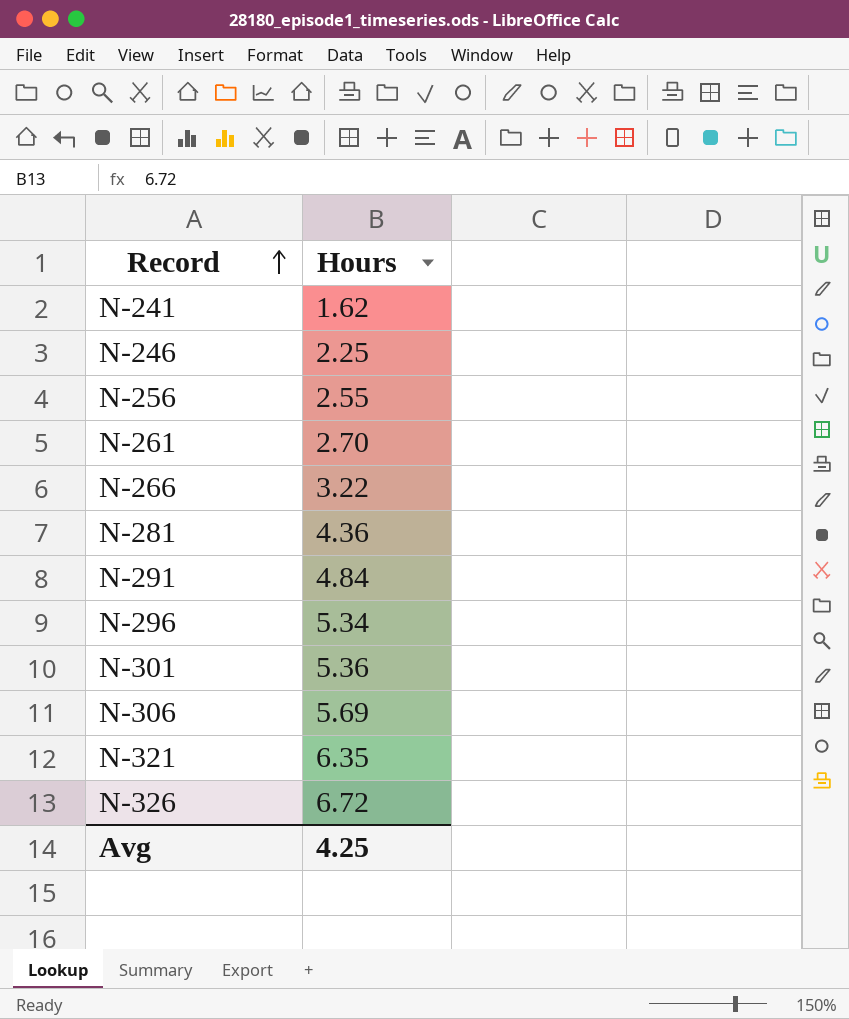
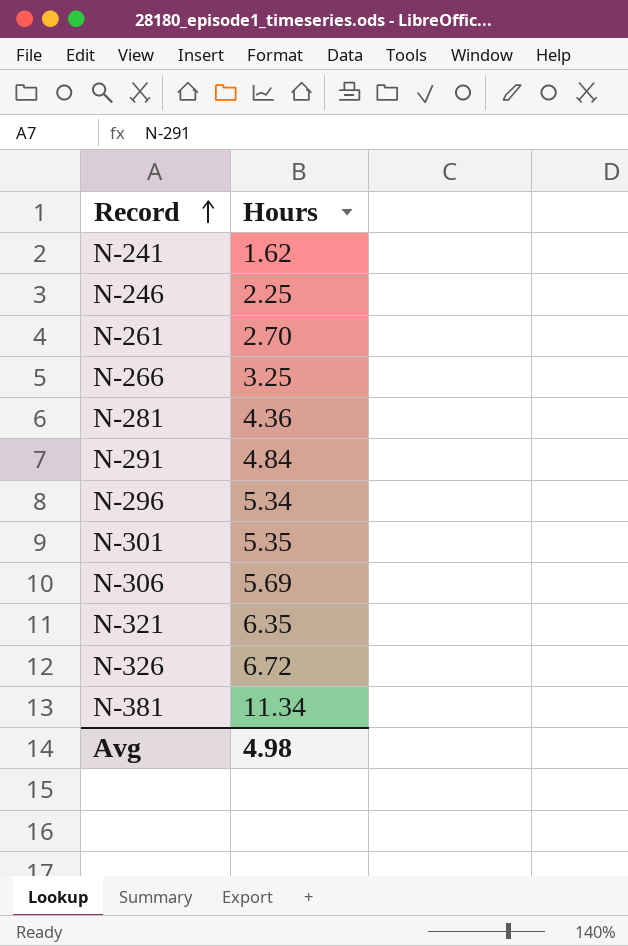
row N-256: 2.55 -> none
N-266 | Hours: 3.22 -> 3.25
N-301 | Hours: 5.36 -> 5.35
row N-381: none -> 11.34
Avg | Hours: 4.25 -> 4.98

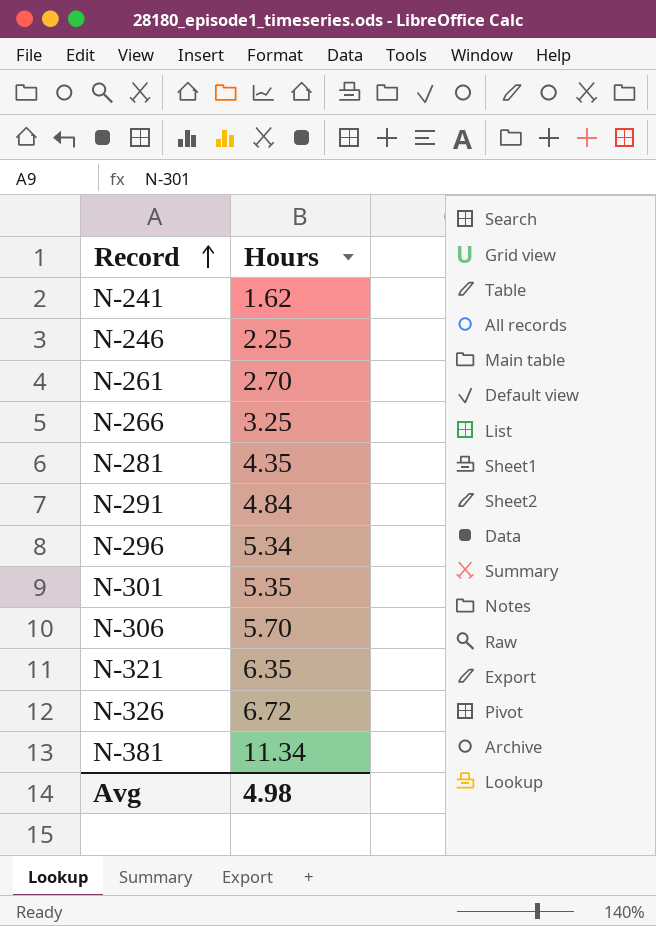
N-281 | Hours: 4.36 -> 4.35
N-306 | Hours: 5.69 -> 5.70

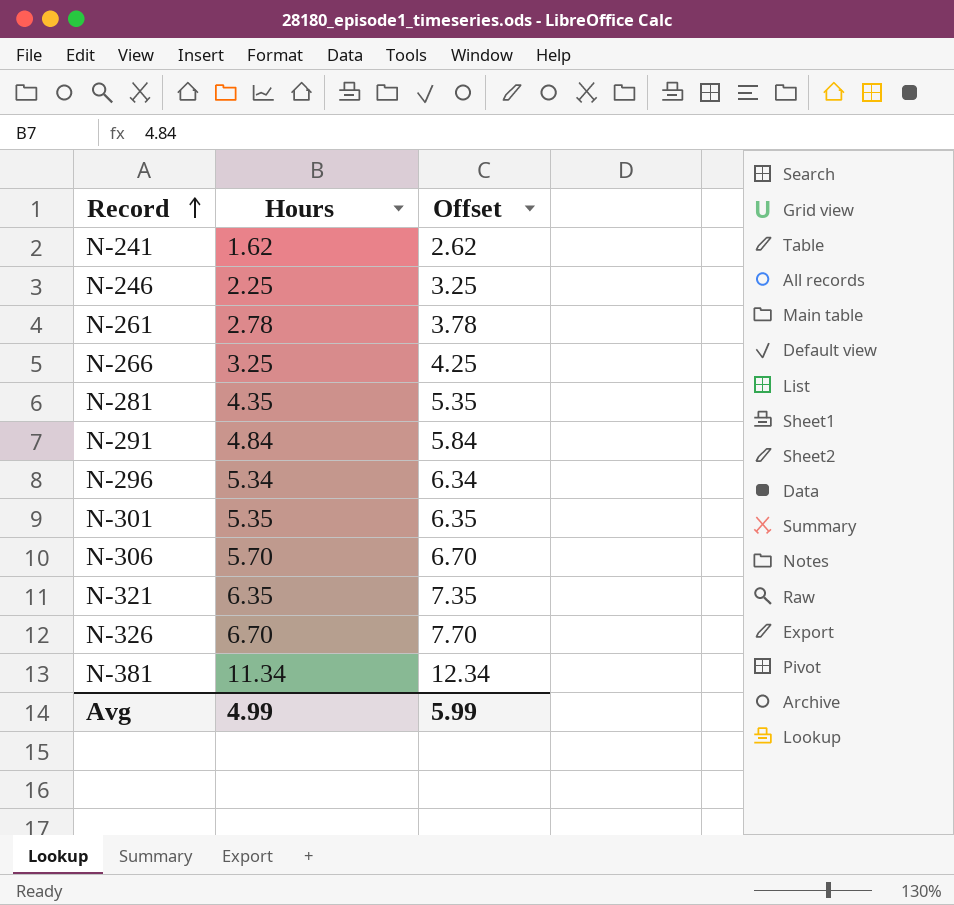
column Offset | formula: none -> [Hours] + 1
N-261 | Hours: 2.70 -> 2.78
N-326 | Hours: 6.72 -> 6.70
Avg | Hours: 4.98 -> 4.99

